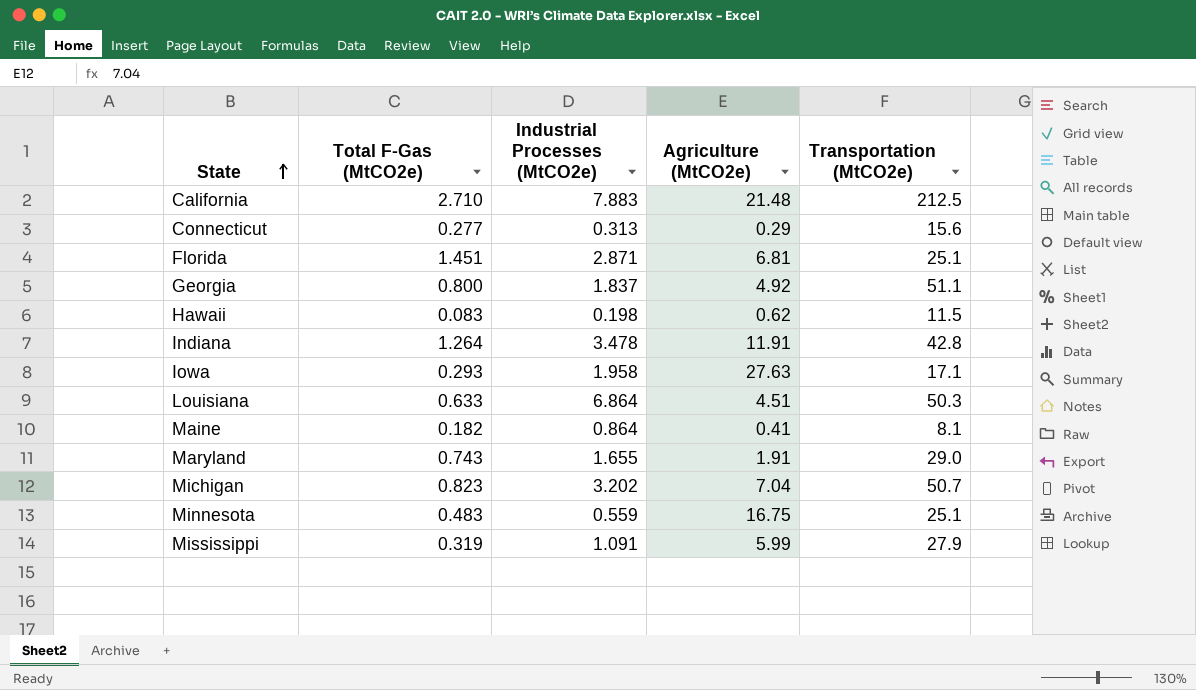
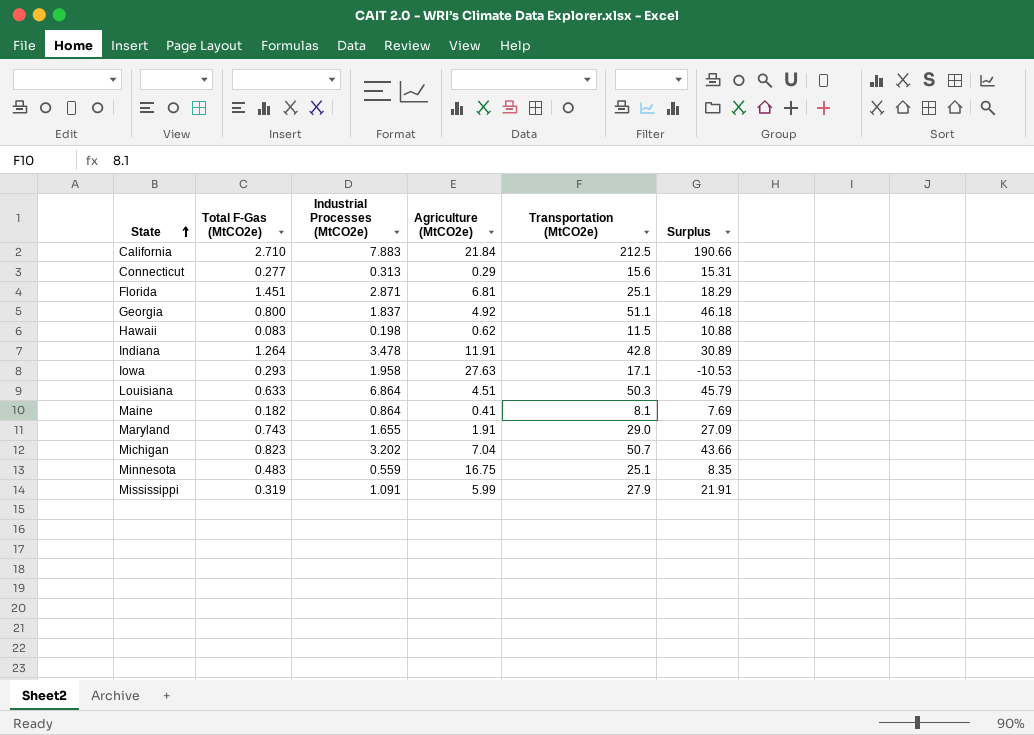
column Surplus | formula: none -> [Transportation (MtCO2e)] - [Agriculture (MtCO2e)]
California | Agriculture (MtCO2e): 21.48 -> 21.84

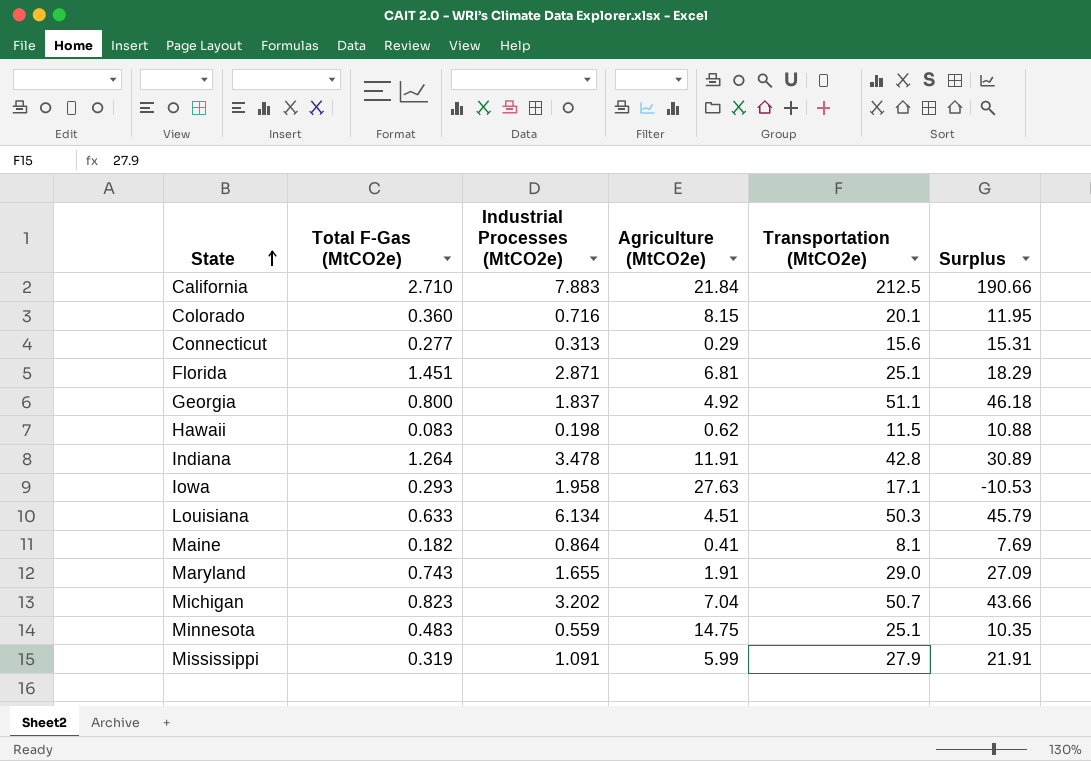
row Colorado: none -> 0.360 | 0.716 | 8.15 | 20.1 | 11.95
Louisiana | Industrial Processes (MtCO2e): 6.864 -> 6.134
Minnesota | Agriculture (MtCO2e): 16.75 -> 14.75
Minnesota | Surplus: 8.35 -> 10.35

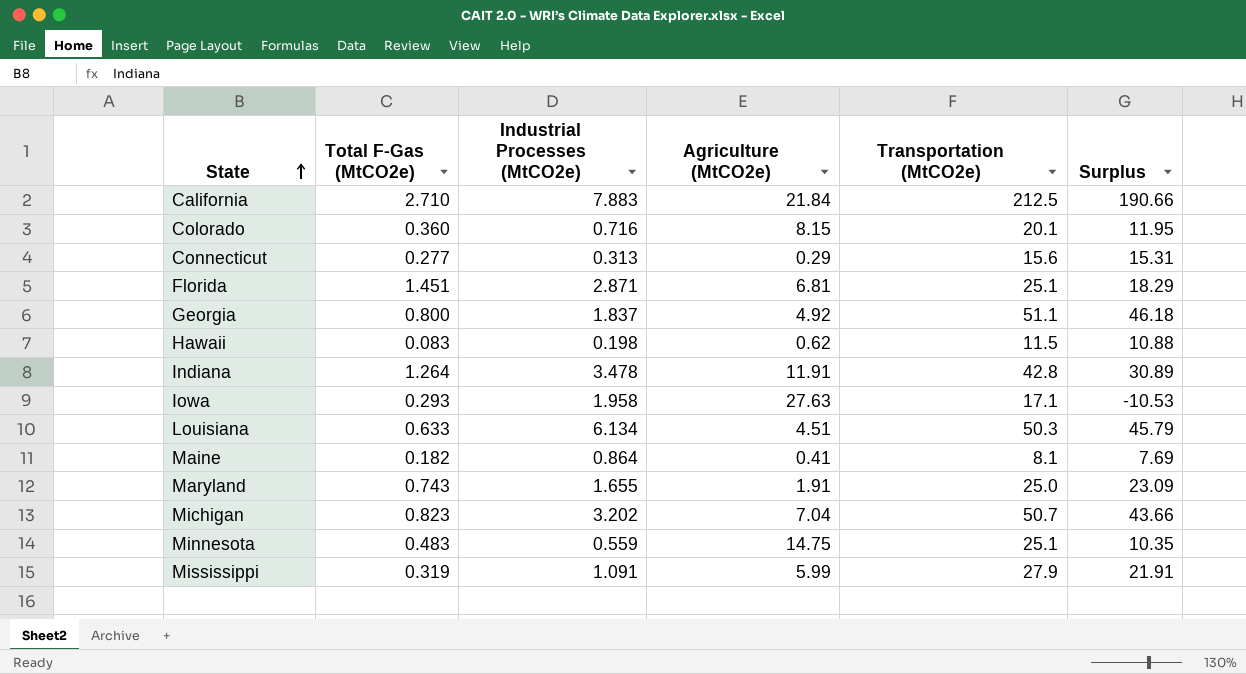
Maryland | Transportation (MtCO2e): 29.0 -> 25.0
Maryland | Surplus: 27.09 -> 23.09

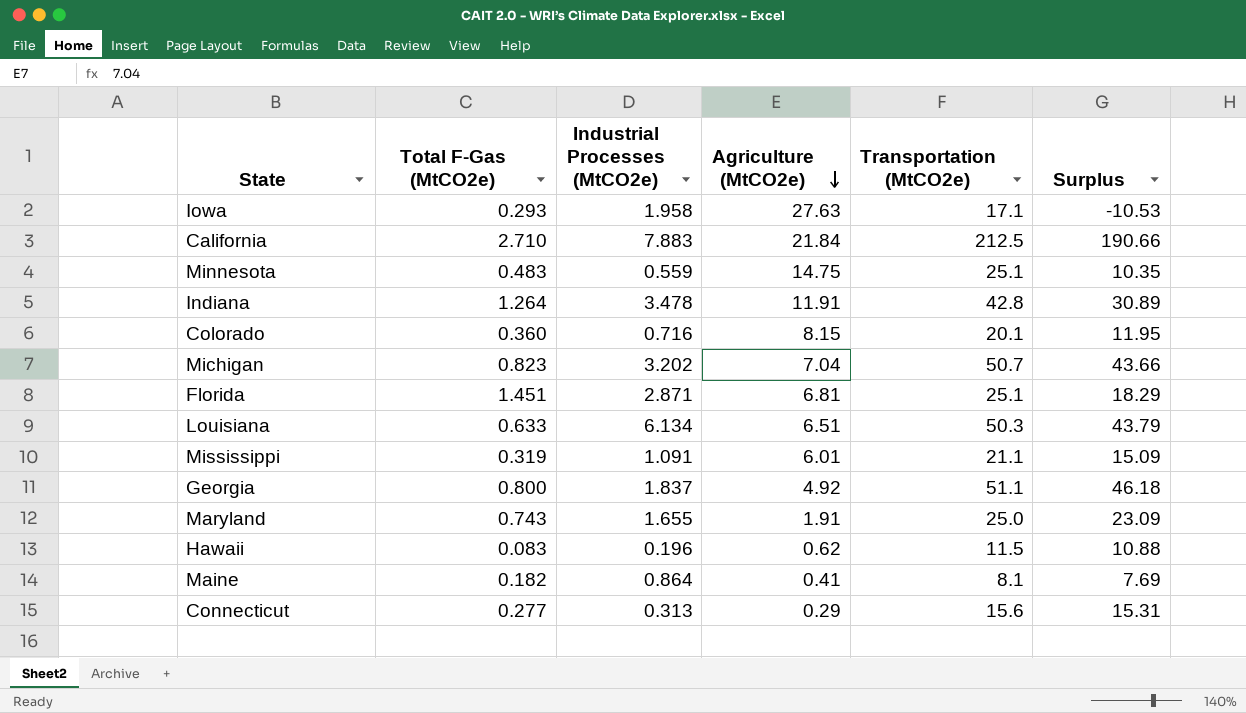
row order: State ascending -> Agriculture (MtCO2e) descending
Louisiana | Agriculture (MtCO2e): 4.51 -> 6.51
Louisiana | Surplus: 45.79 -> 43.79
Mississippi | Agriculture (MtCO2e): 5.99 -> 6.01
Mississippi | Transportation (MtCO2e): 27.9 -> 21.1
Mississippi | Surplus: 21.91 -> 15.09
Hawaii | Industrial Processes (MtCO2e): 0.198 -> 0.196

